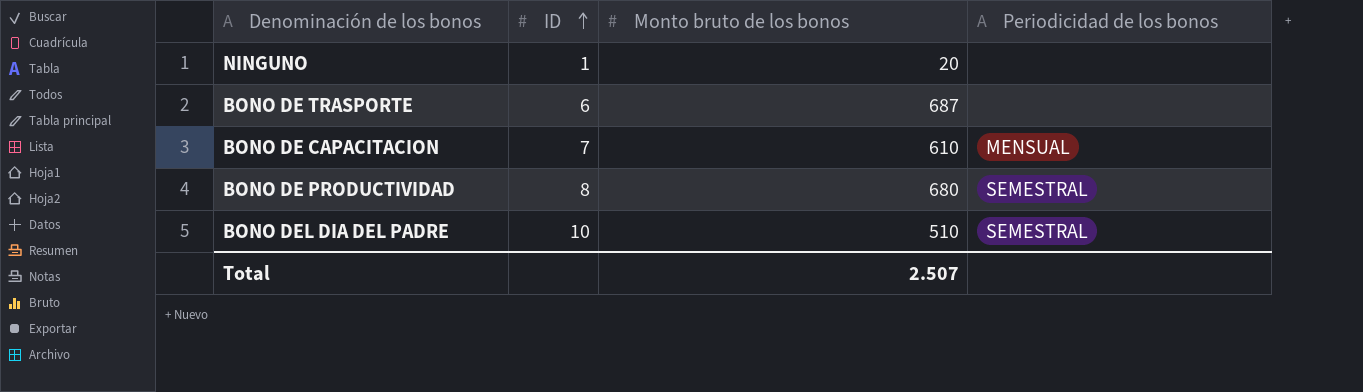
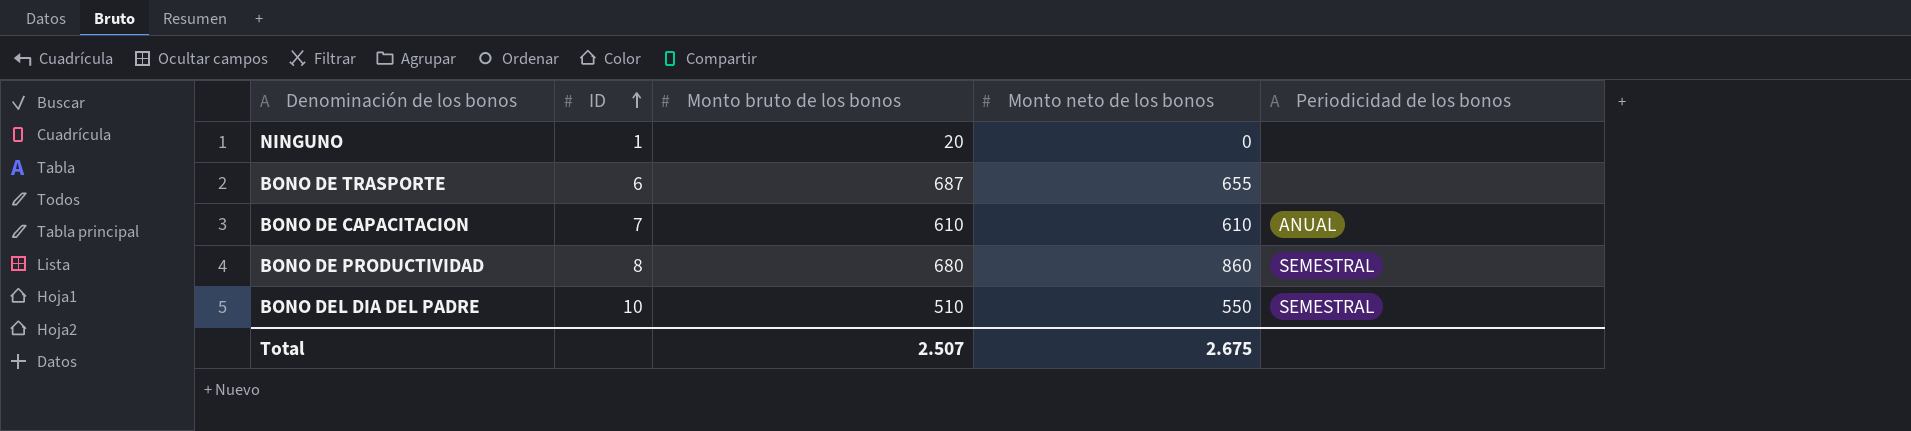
column Monto neto de los bonos | position: none -> 4
BONO DE CAPACITACION | Periodicidad de los bonos: MENSUAL -> ANUAL

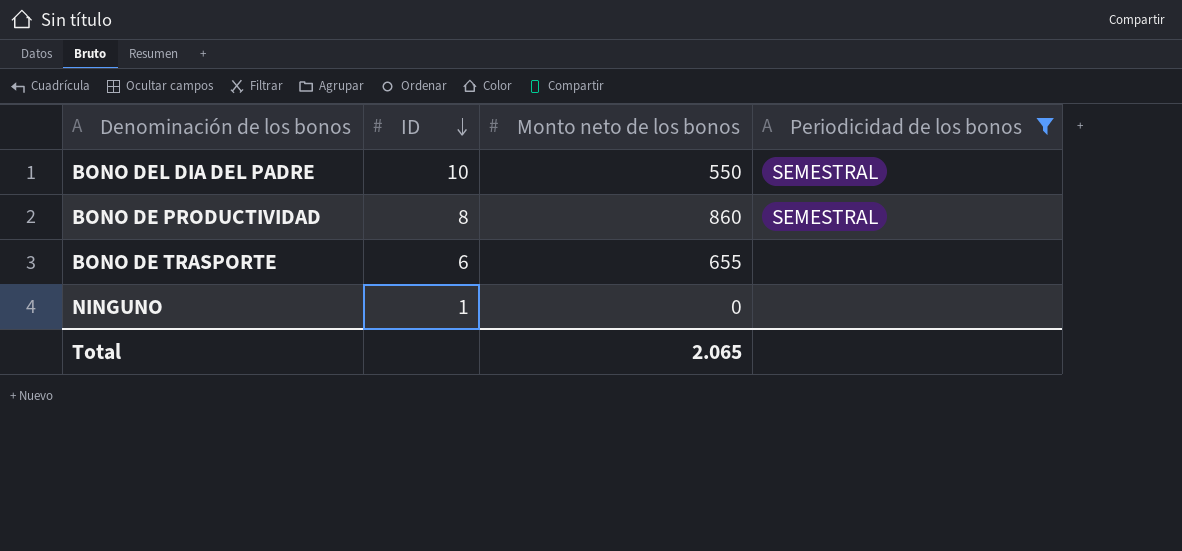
filter: none -> Periodicidad de los bonos != ANUAL
row order: ID ascending -> ID descending
column Monto bruto de los bonos | position: 3 -> none
Total | Monto neto de los bonos: 2.675 -> 2.065

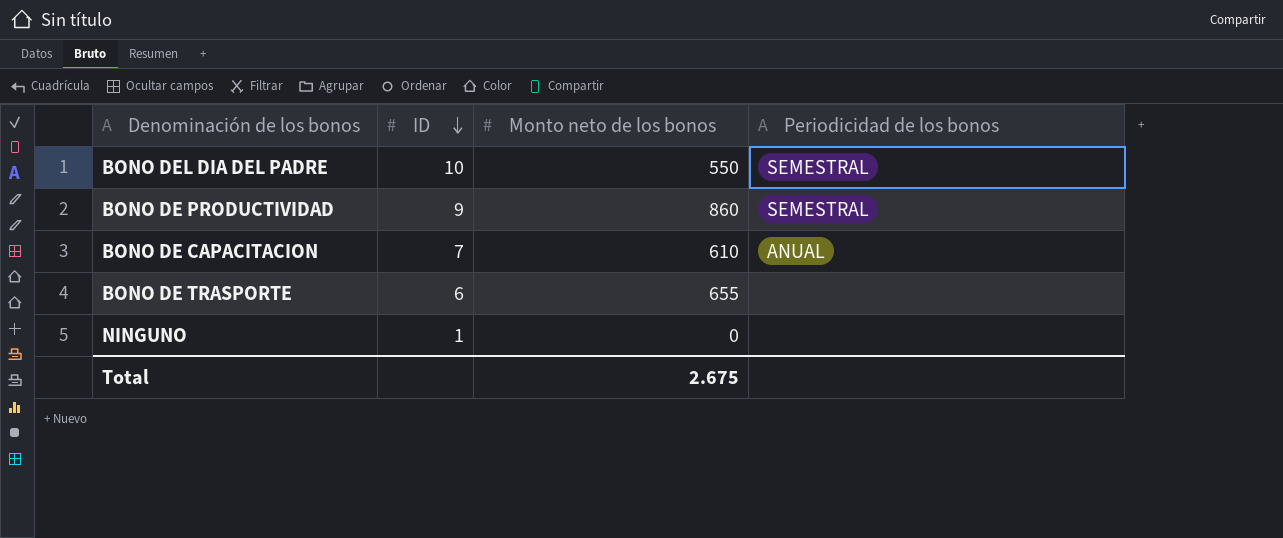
filter: Periodicidad de los bonos != ANUAL -> none
BONO DE PRODUCTIVIDAD | ID: 8 -> 9
Total | Monto neto de los bonos: 2.065 -> 2.675

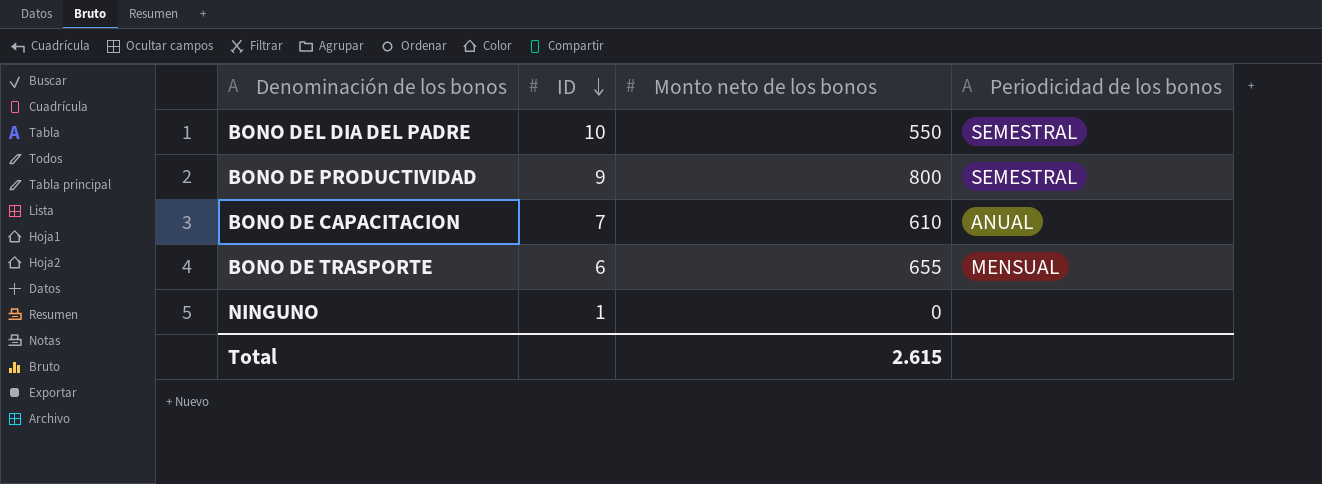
BONO DE PRODUCTIVIDAD | Monto neto de los bonos: 860 -> 800
BONO DE TRASPORTE | Periodicidad de los bonos: none -> MENSUAL
Total | Monto neto de los bonos: 2.675 -> 2.615

